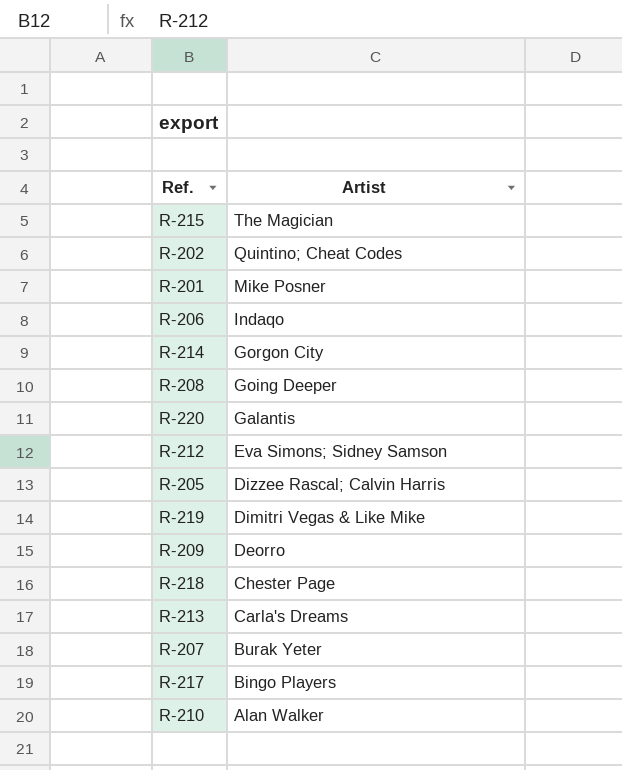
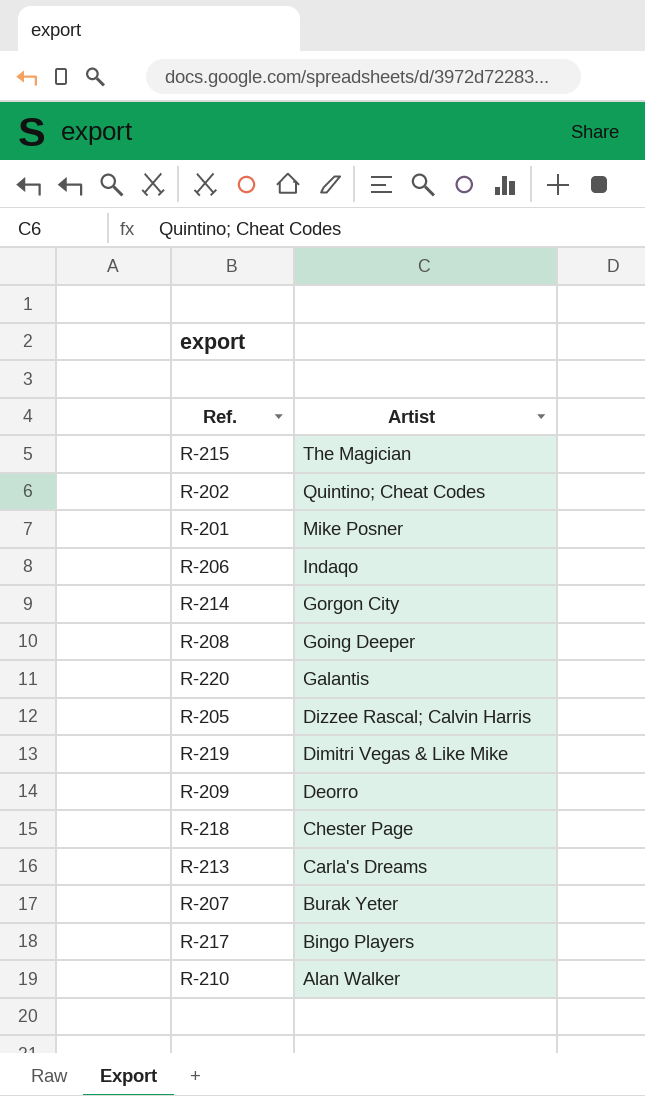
row R-212: Eva Simons; Sidney Samson -> none

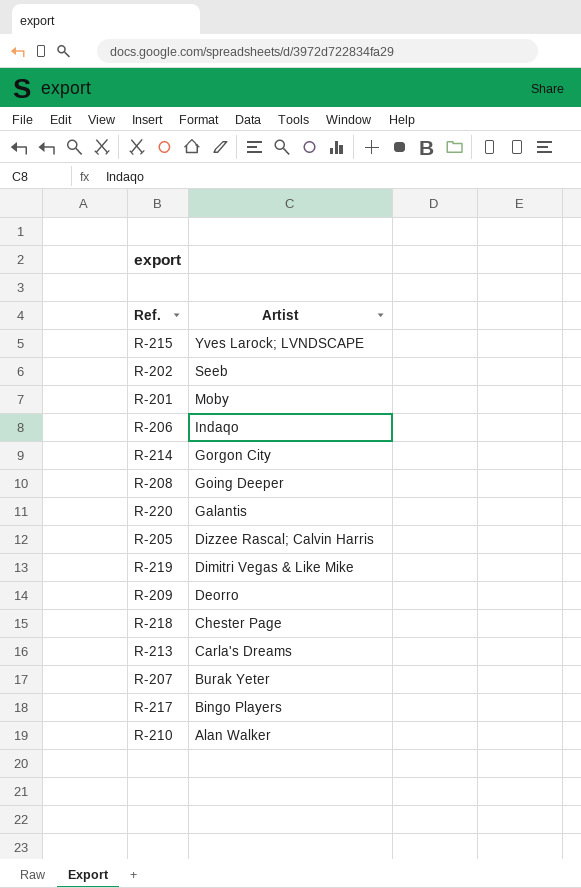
R-215 | Artist: The Magician -> Yves Larock; LVNDSCAPE
R-202 | Artist: Quintino; Cheat Codes -> Seeb
R-201 | Artist: Mike Posner -> Moby

